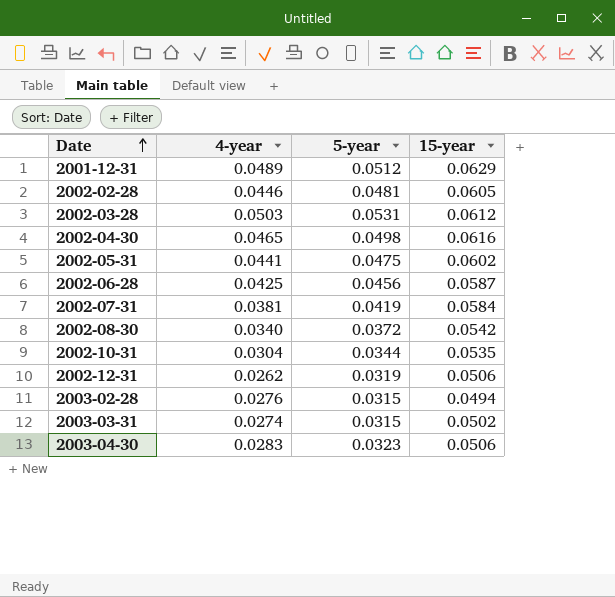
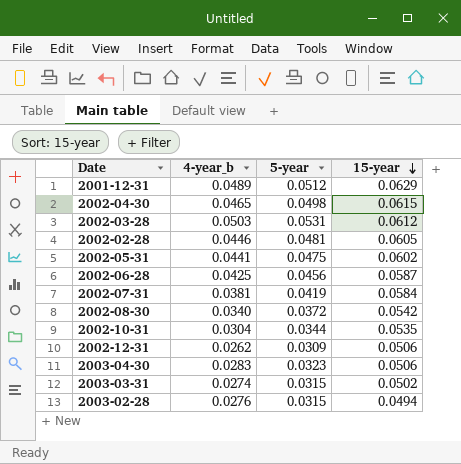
row order: Date ascending -> 15-year descending
column name: 4-year -> 4-year_b
2002-04-30 | 15-year: 0.0616 -> 0.0615
2002-12-31 | 5-year: 0.0319 -> 0.0309

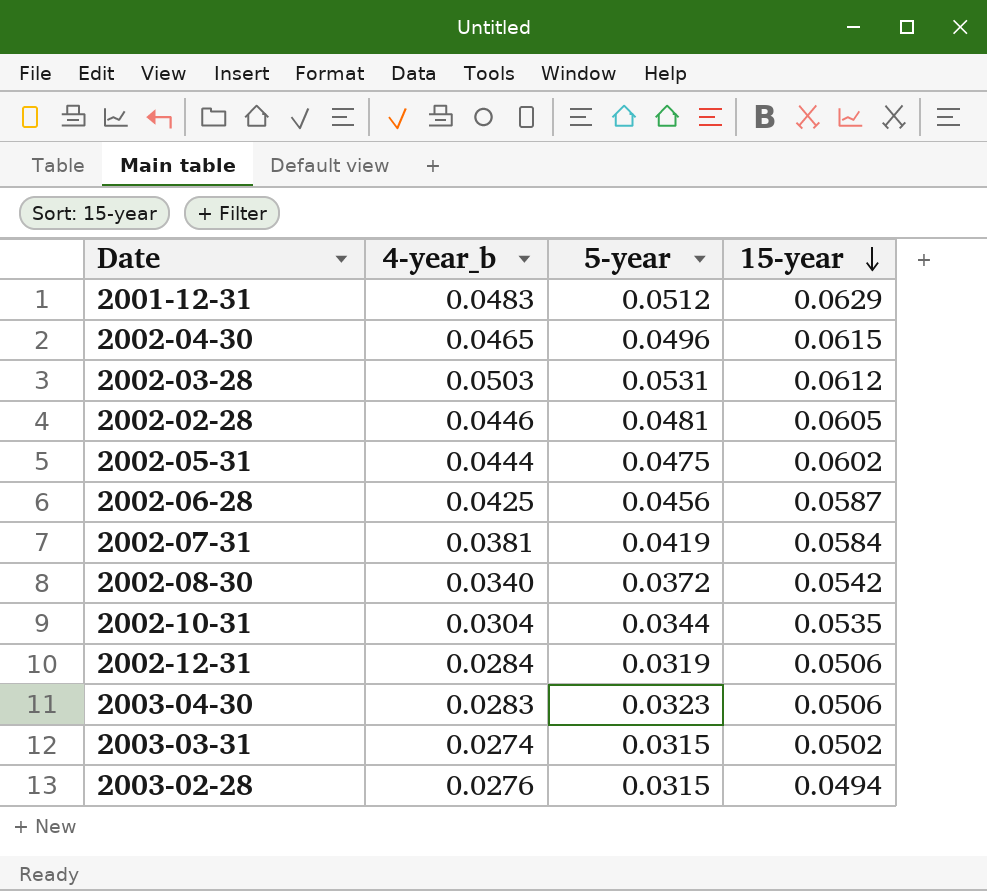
2001-12-31 | 4-year_b: 0.0489 -> 0.0483
2002-04-30 | 5-year: 0.0498 -> 0.0496
2002-05-31 | 4-year_b: 0.0441 -> 0.0444
2002-12-31 | 4-year_b: 0.0262 -> 0.0284
2002-12-31 | 5-year: 0.0309 -> 0.0319

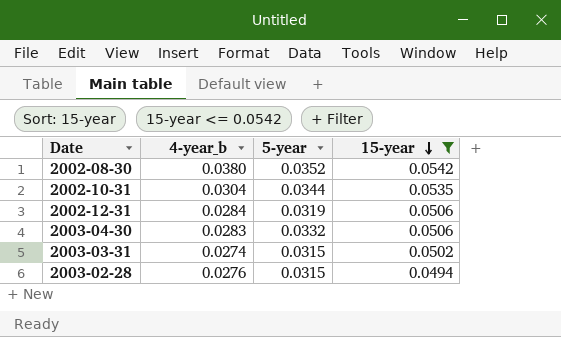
filter: none -> 15-year <= 0.0542
2002-08-30 | 4-year_b: 0.0340 -> 0.0380
2002-08-30 | 5-year: 0.0372 -> 0.0352
2003-04-30 | 5-year: 0.0323 -> 0.0332

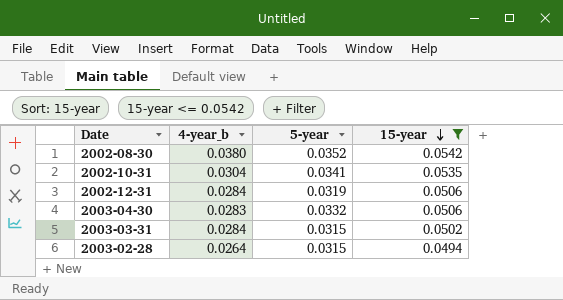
2002-10-31 | 5-year: 0.0344 -> 0.0341
2003-03-31 | 4-year_b: 0.0274 -> 0.0284
2003-02-28 | 4-year_b: 0.0276 -> 0.0264

